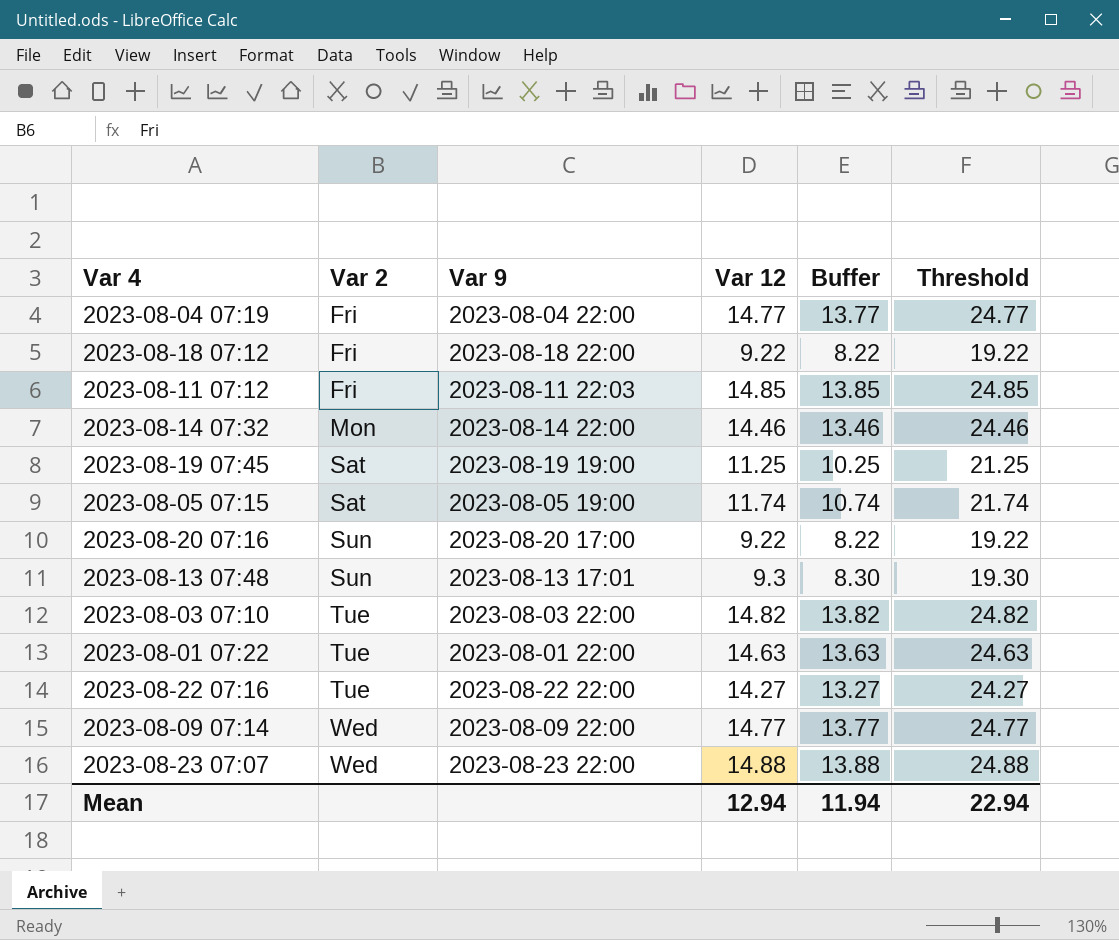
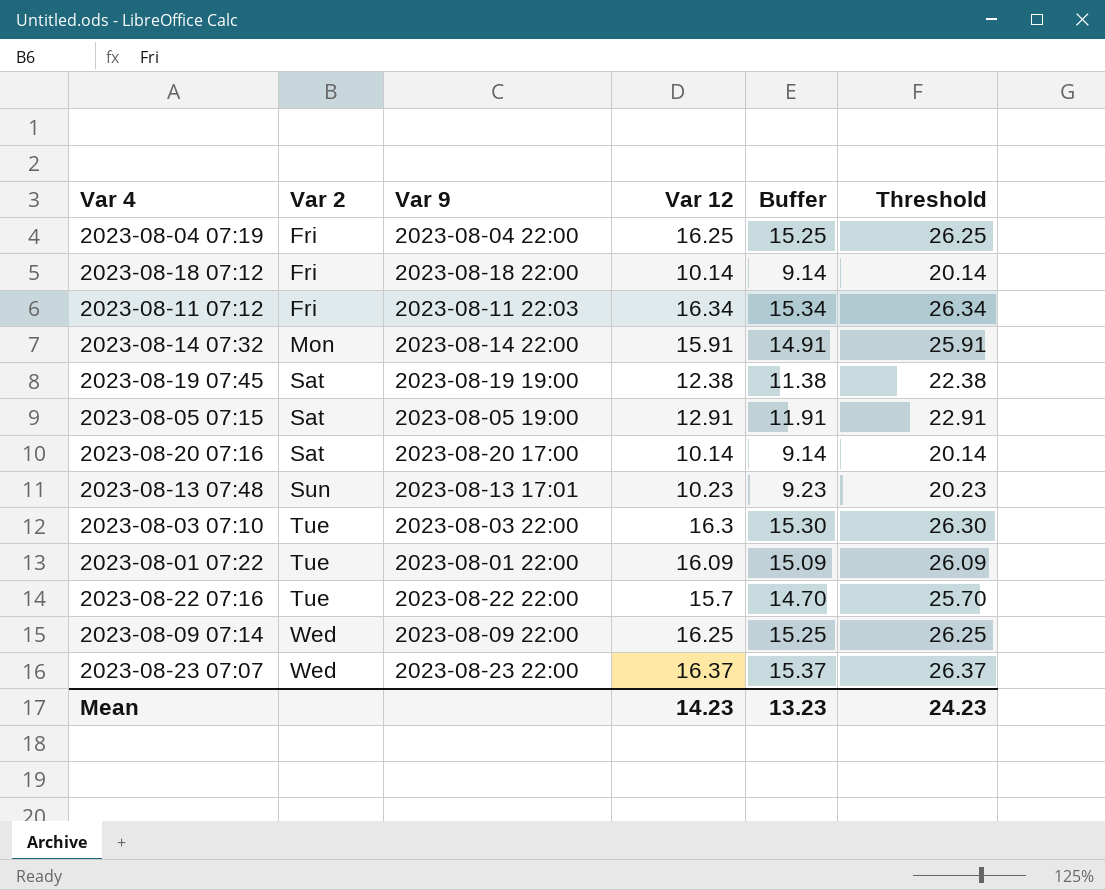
2023-08-04 07:19 | Var 12: 14.77 -> 16.25
2023-08-04 07:19 | Buffer: 13.77 -> 15.25
2023-08-04 07:19 | Threshold: 24.77 -> 26.25
2023-08-18 07:12 | Var 12: 9.22 -> 10.14
2023-08-18 07:12 | Buffer: 8.22 -> 9.14
2023-08-18 07:12 | Threshold: 19.22 -> 20.14
2023-08-11 07:12 | Var 12: 14.85 -> 16.34
2023-08-11 07:12 | Buffer: 13.85 -> 15.34
2023-08-11 07:12 | Threshold: 24.85 -> 26.34
2023-08-14 07:32 | Var 12: 14.46 -> 15.91
2023-08-14 07:32 | Buffer: 13.46 -> 14.91
2023-08-14 07:32 | Threshold: 24.46 -> 25.91
2023-08-19 07:45 | Var 12: 11.25 -> 12.38
2023-08-19 07:45 | Buffer: 10.25 -> 11.38
2023-08-19 07:45 | Threshold: 21.25 -> 22.38
2023-08-05 07:15 | Var 12: 11.74 -> 12.91
2023-08-05 07:15 | Buffer: 10.74 -> 11.91
2023-08-05 07:15 | Threshold: 21.74 -> 22.91
2023-08-20 07:16 | Var 2: Sun -> Sat
2023-08-20 07:16 | Var 12: 9.22 -> 10.14
2023-08-20 07:16 | Buffer: 8.22 -> 9.14
2023-08-20 07:16 | Threshold: 19.22 -> 20.14
2023-08-13 07:48 | Var 12: 9.3 -> 10.23
2023-08-13 07:48 | Buffer: 8.30 -> 9.23
2023-08-13 07:48 | Threshold: 19.30 -> 20.23
2023-08-03 07:10 | Var 12: 14.82 -> 16.3
2023-08-03 07:10 | Buffer: 13.82 -> 15.30
2023-08-03 07:10 | Threshold: 24.82 -> 26.30
2023-08-01 07:22 | Var 12: 14.63 -> 16.09
2023-08-01 07:22 | Buffer: 13.63 -> 15.09
2023-08-01 07:22 | Threshold: 24.63 -> 26.09
2023-08-22 07:16 | Var 12: 14.27 -> 15.7
2023-08-22 07:16 | Buffer: 13.27 -> 14.70
2023-08-22 07:16 | Threshold: 24.27 -> 25.70
2023-08-09 07:14 | Var 12: 14.77 -> 16.25
2023-08-09 07:14 | Buffer: 13.77 -> 15.25
2023-08-09 07:14 | Threshold: 24.77 -> 26.25
2023-08-23 07:07 | Var 12: 14.88 -> 16.37
2023-08-23 07:07 | Buffer: 13.88 -> 15.37
2023-08-23 07:07 | Threshold: 24.88 -> 26.37
Mean | Var 12: 12.94 -> 14.23
Mean | Buffer: 11.94 -> 13.23
Mean | Threshold: 22.94 -> 24.23

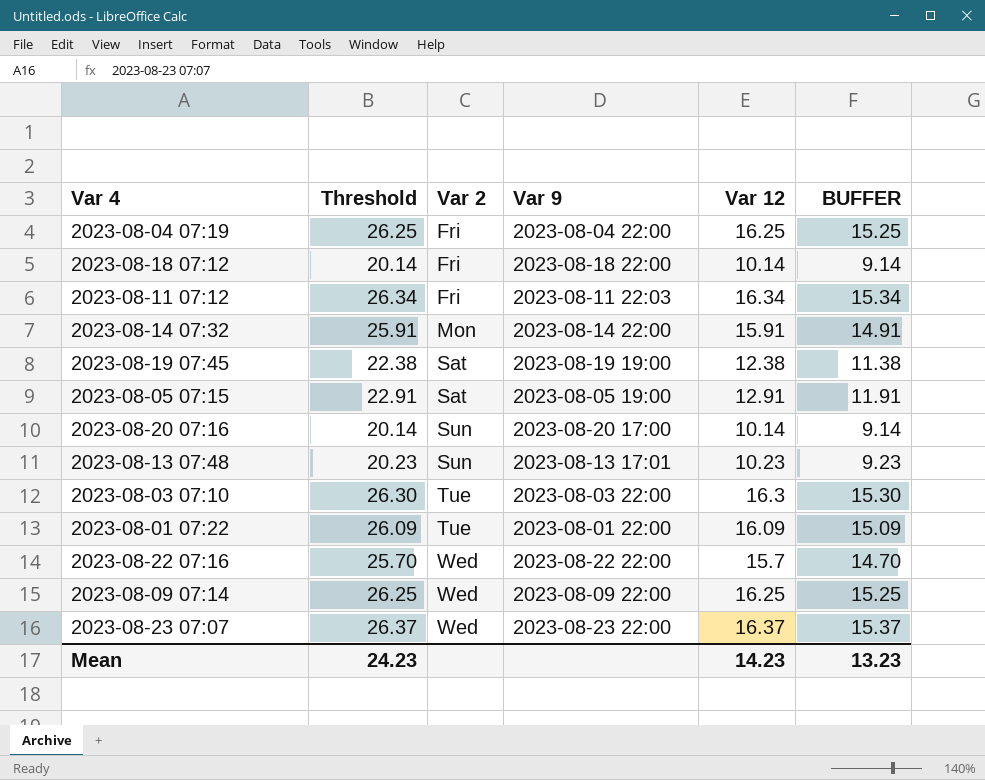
column Threshold | position: 6 -> 2
column name: Buffer -> BUFFER
2023-08-20 07:16 | Var 2: Sat -> Sun
2023-08-22 07:16 | Var 2: Tue -> Wed

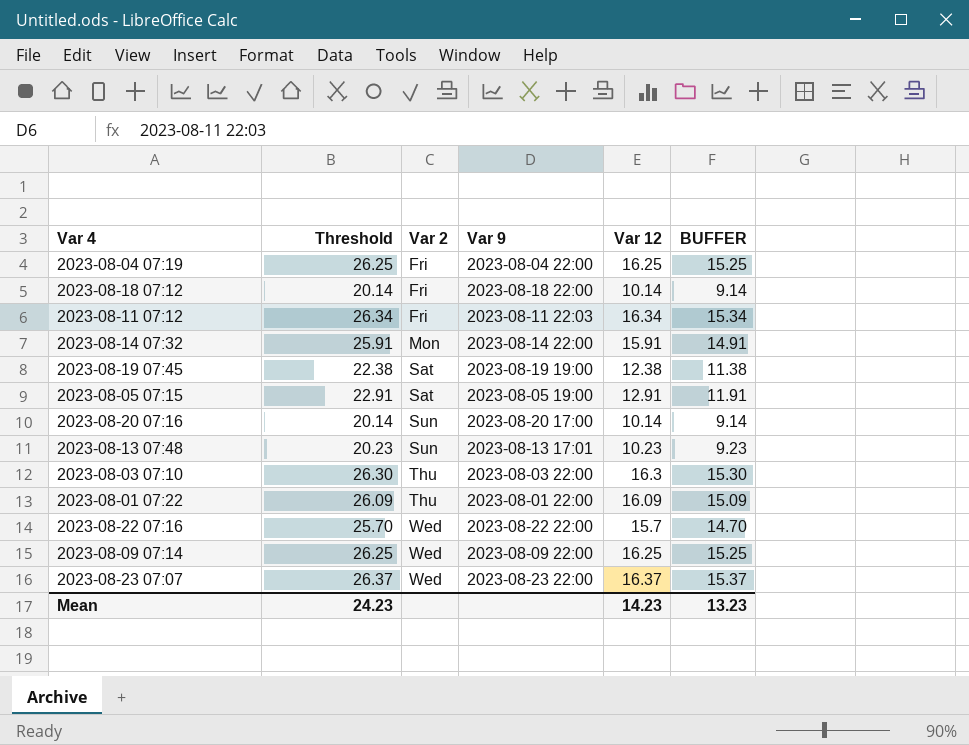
2023-08-03 07:10 | Var 2: Tue -> Thu
2023-08-01 07:22 | Var 2: Tue -> Thu

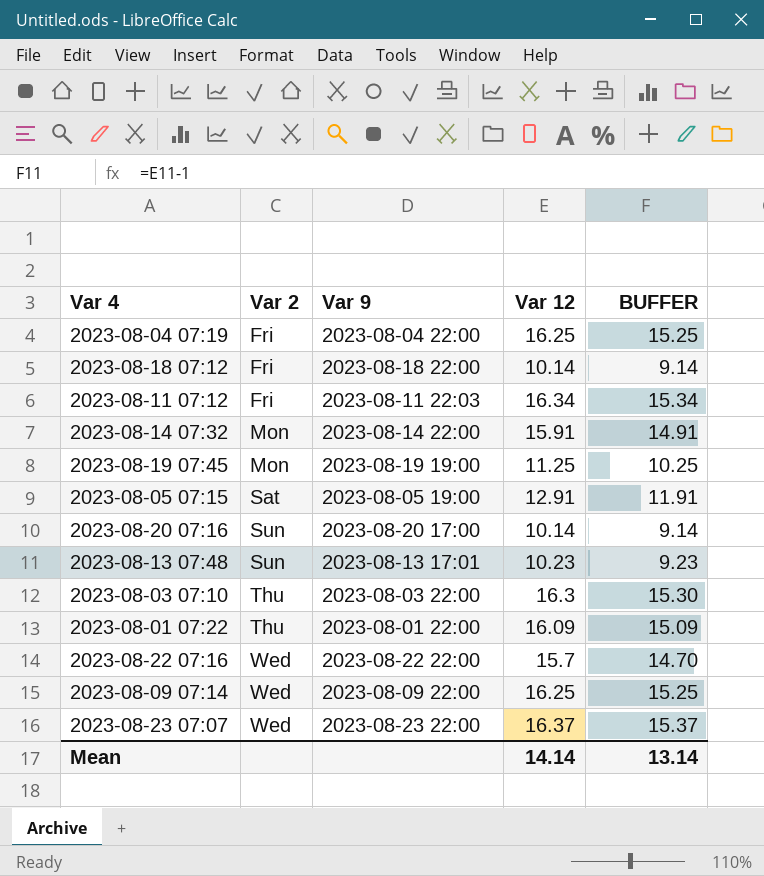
column Threshold | formula: [Var 12] + 10 -> none
2023-08-19 07:45 | Var 2: Sat -> Mon
2023-08-19 07:45 | Var 12: 12.38 -> 11.25
2023-08-19 07:45 | BUFFER: 11.38 -> 10.25
Mean | Var 12: 14.23 -> 14.14
Mean | BUFFER: 13.23 -> 13.14

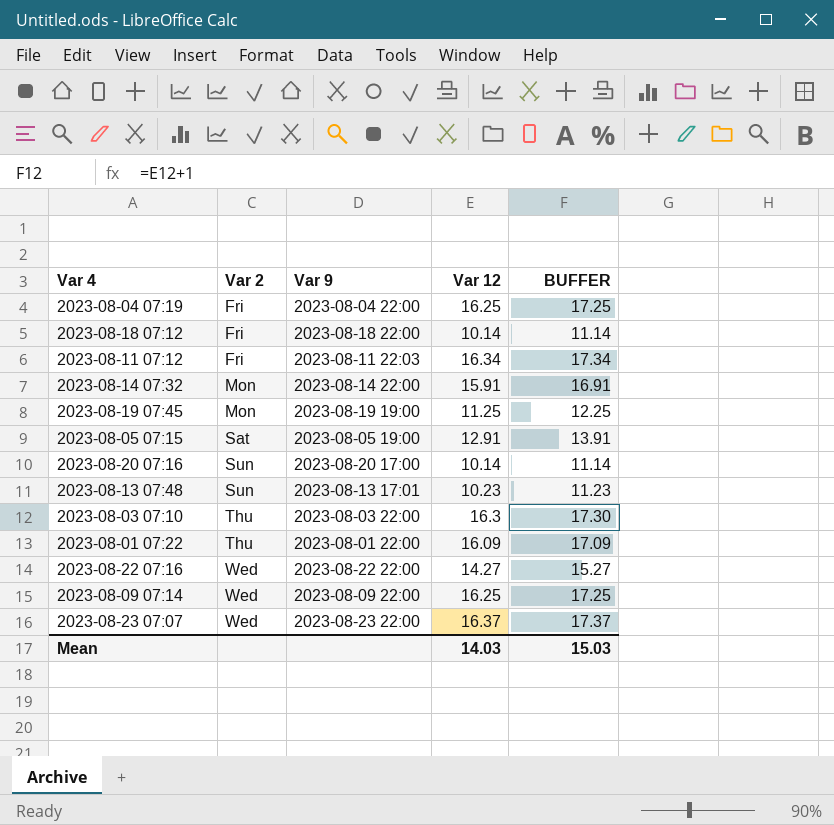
column BUFFER | formula: [Var 12] - 1 -> [Var 12] + 1
2023-08-22 07:16 | Var 12: 15.7 -> 14.27
Mean | Var 12: 14.14 -> 14.03
Mean | BUFFER: 13.14 -> 15.03

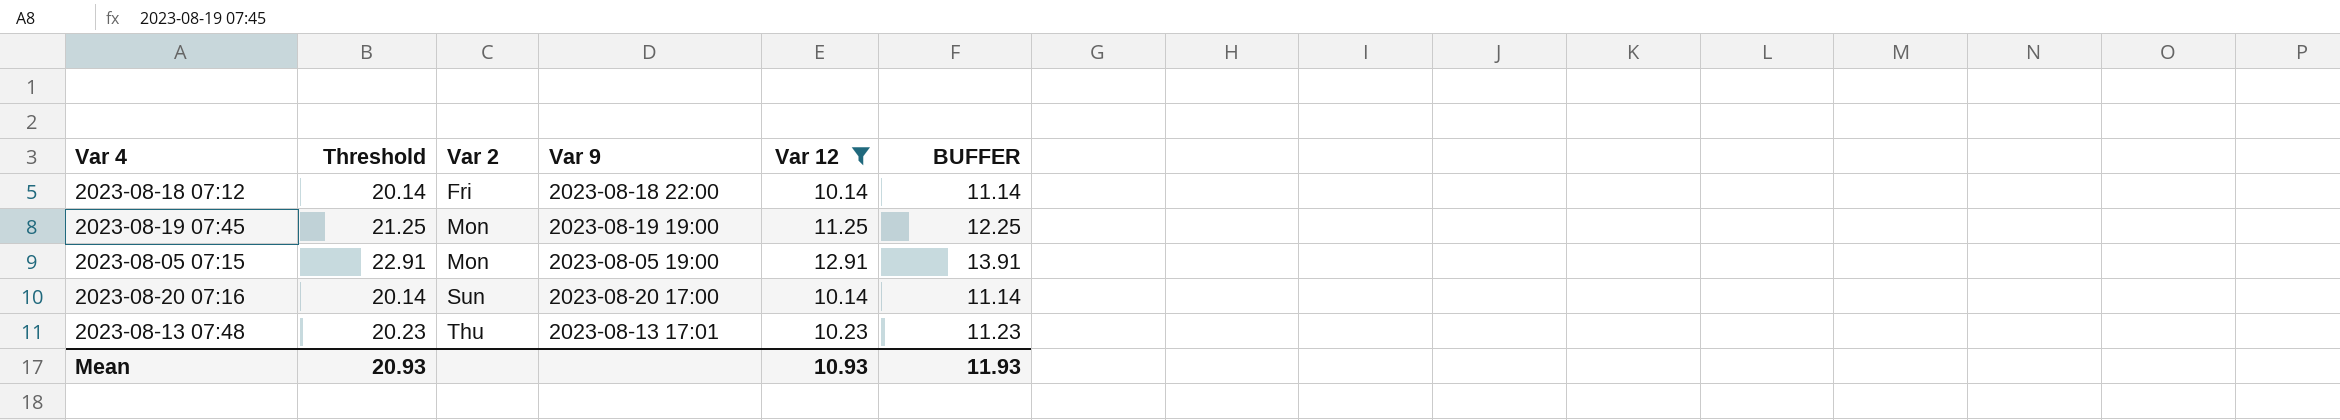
filter: none -> Var 12 <= 12.91
column Threshold | formula: none -> [Var 12] + 10
2023-08-05 07:15 | Var 2: Sat -> Mon
2023-08-13 07:48 | Var 2: Sun -> Thu
Mean | Var 12: 14.03 -> 10.93
Mean | BUFFER: 15.03 -> 11.93

